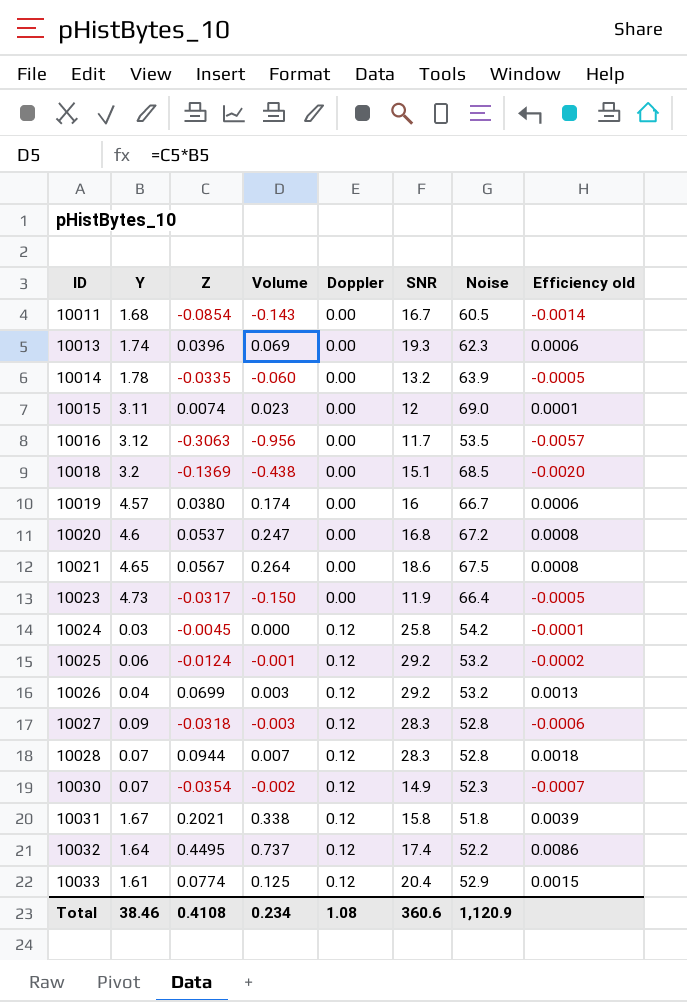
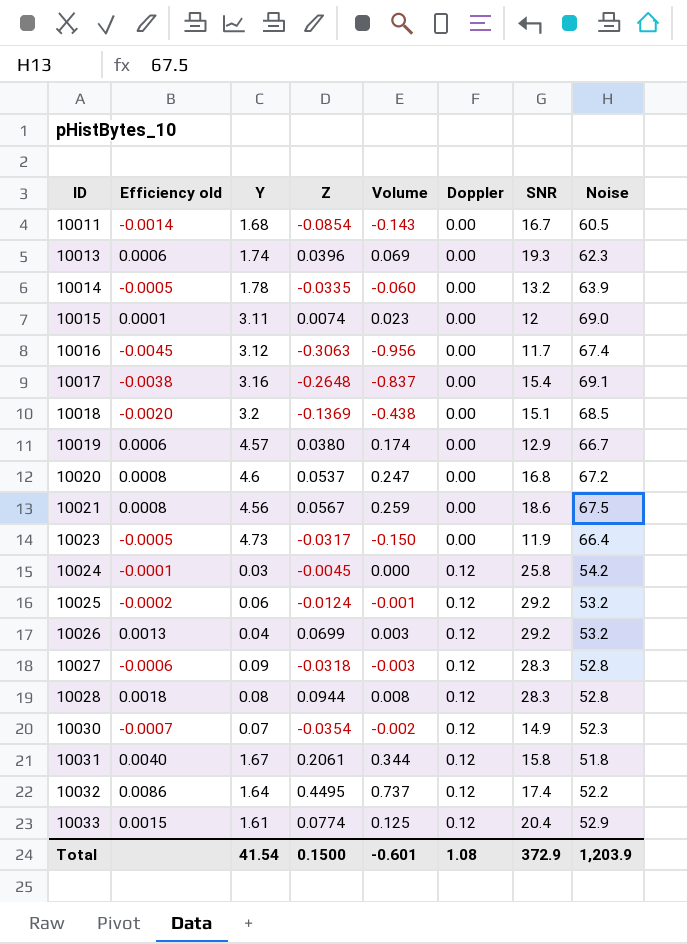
column Efficiency old | position: 8 -> 2
10016 | Efficiency old: -0.0057 -> -0.0045
10016 | Noise: 53.5 -> 67.4
row 10017: none -> -0.0038 | 3.16 | -0.2648 | -0.837 | 0.00 | 15.4 | 69.1
10019 | SNR: 16 -> 12.9
10021 | Y: 4.65 -> 4.56
10021 | Volume: 0.264 -> 0.259
10028 | Y: 0.07 -> 0.08
10028 | Volume: 0.007 -> 0.008
10031 | Efficiency old: 0.0039 -> 0.0040
10031 | Z: 0.2021 -> 0.2061
10031 | Volume: 0.338 -> 0.344
Total | Y: 38.46 -> 41.54
Total | Z: 0.4108 -> 0.1500
Total | Volume: 0.234 -> -0.601
Total | SNR: 360.6 -> 372.9
Total | Noise: 1,120.9 -> 1,203.9

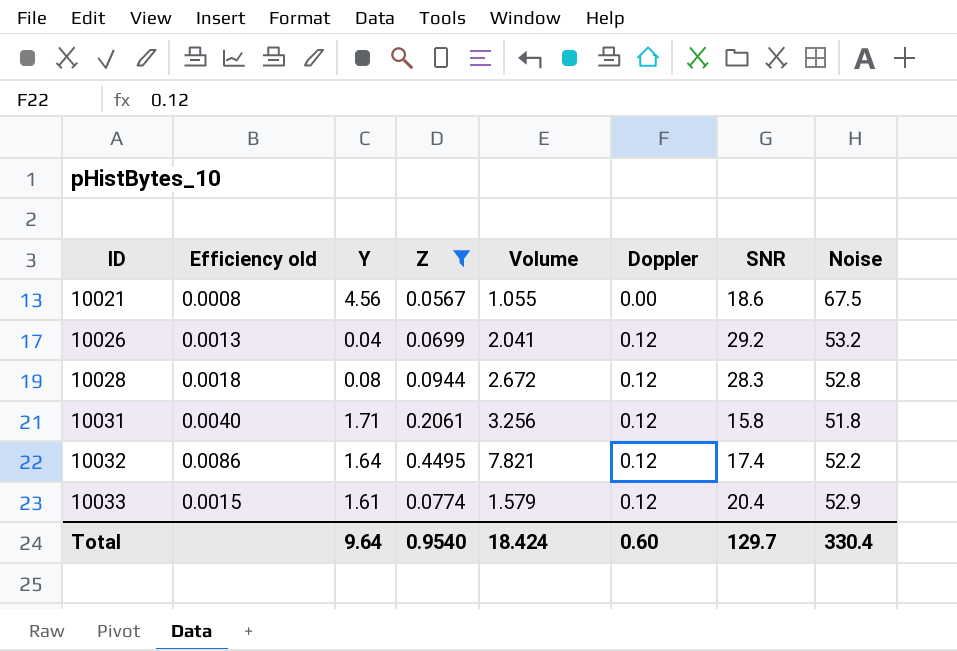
filter: none -> Z >= 0.0567
column Volume | formula: [Y] * [Z] -> [Z] * [SNR]
10031 | Y: 1.67 -> 1.71
Total | Y: 41.54 -> 9.64
Total | Z: 0.1500 -> 0.9540
Total | Volume: -0.601 -> 18.424
Total | Doppler: 1.08 -> 0.60
Total | SNR: 372.9 -> 129.7
Total | Noise: 1,203.9 -> 330.4

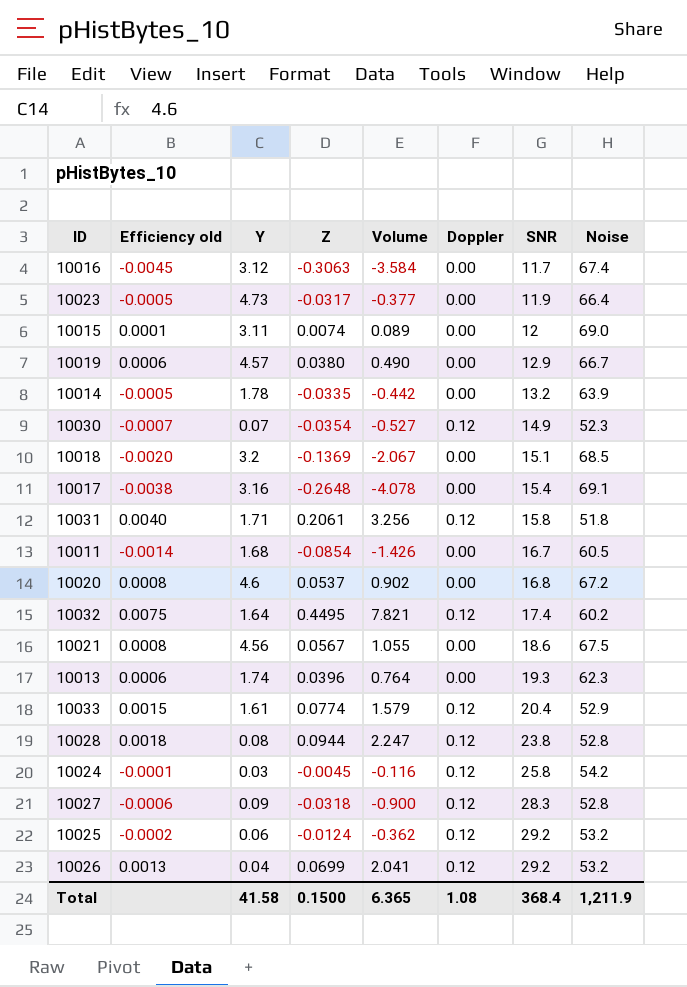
filter: Z >= 0.0567 -> none
row order: ID ascending -> SNR ascending
10032 | Efficiency old: 0.0086 -> 0.0075
10032 | Noise: 52.2 -> 60.2
10028 | Volume: 2.672 -> 2.247
10028 | SNR: 28.3 -> 23.8
Total | Y: 9.64 -> 41.58
Total | Z: 0.9540 -> 0.1500
Total | Volume: 18.424 -> 6.365
Total | Doppler: 0.60 -> 1.08
Total | SNR: 129.7 -> 368.4
Total | Noise: 330.4 -> 1,211.9

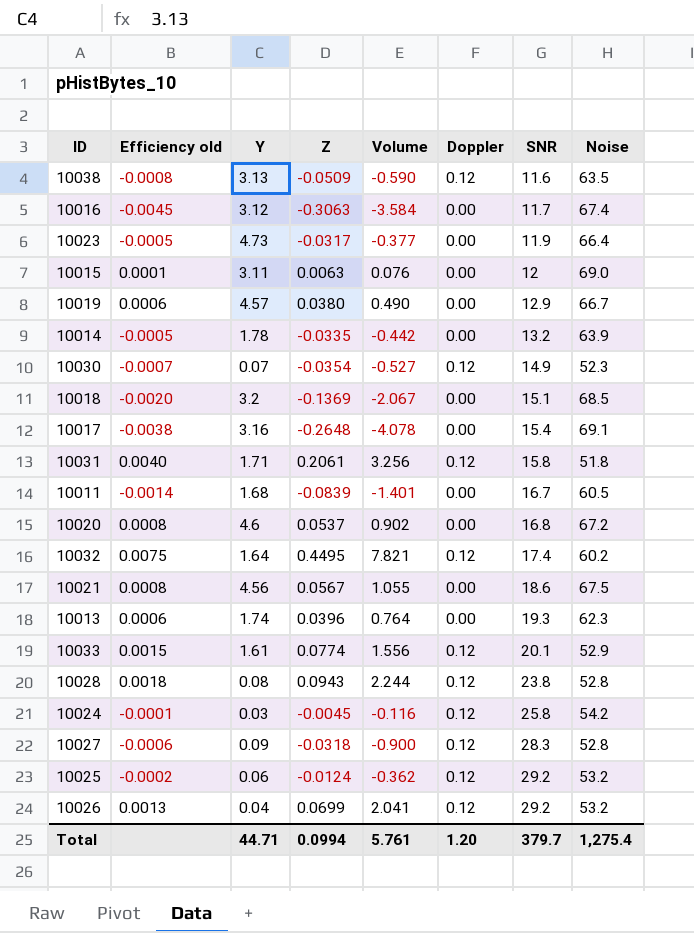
row 10038: none -> -0.0008 | 3.13 | -0.0509 | -0.590 | 0.12 | 11.6 | 63.5
10015 | Z: 0.0074 -> 0.0063
10015 | Volume: 0.089 -> 0.076
10011 | Z: -0.0854 -> -0.0839
10011 | Volume: -1.426 -> -1.401
10033 | Volume: 1.579 -> 1.556
10033 | SNR: 20.4 -> 20.1
10028 | Z: 0.0944 -> 0.0943
10028 | Volume: 2.247 -> 2.244
Total | Y: 41.58 -> 44.71
Total | Z: 0.1500 -> 0.0994
Total | Volume: 6.365 -> 5.761
Total | Doppler: 1.08 -> 1.20
Total | SNR: 368.4 -> 379.7
Total | Noise: 1,211.9 -> 1,275.4

